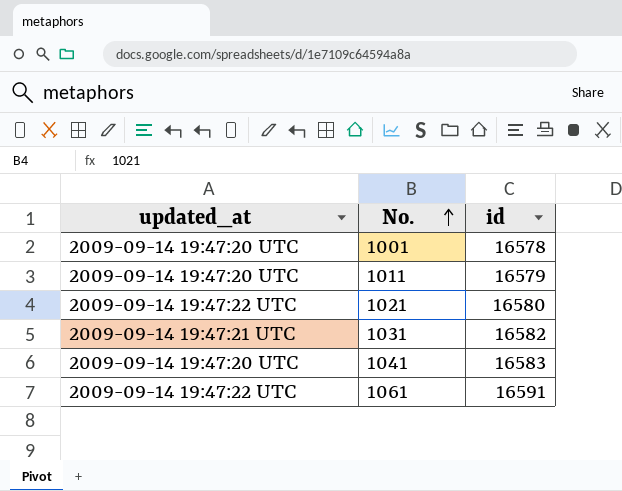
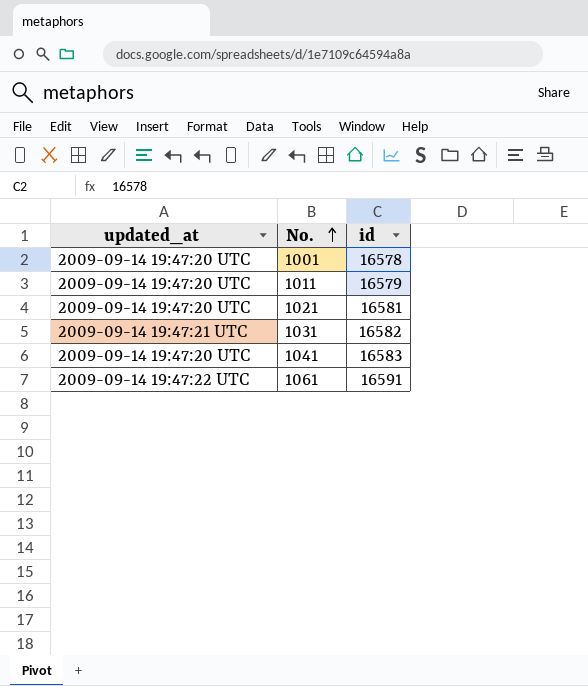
1021 | updated_at: 2009-09-14 19:47:22 UTC -> 2009-09-14 19:47:20 UTC
1021 | id: 16580 -> 16581

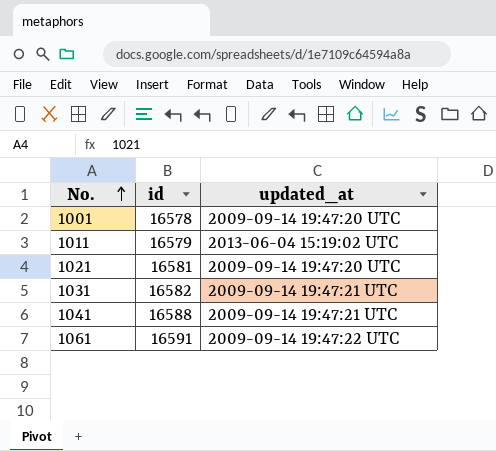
column updated_at | position: 1 -> 3
1011 | updated_at: 2009-09-14 19:47:20 UTC -> 2013-06-04 15:19:02 UTC
1041 | id: 16583 -> 16588
1041 | updated_at: 2009-09-14 19:47:20 UTC -> 2009-09-14 19:47:21 UTC

